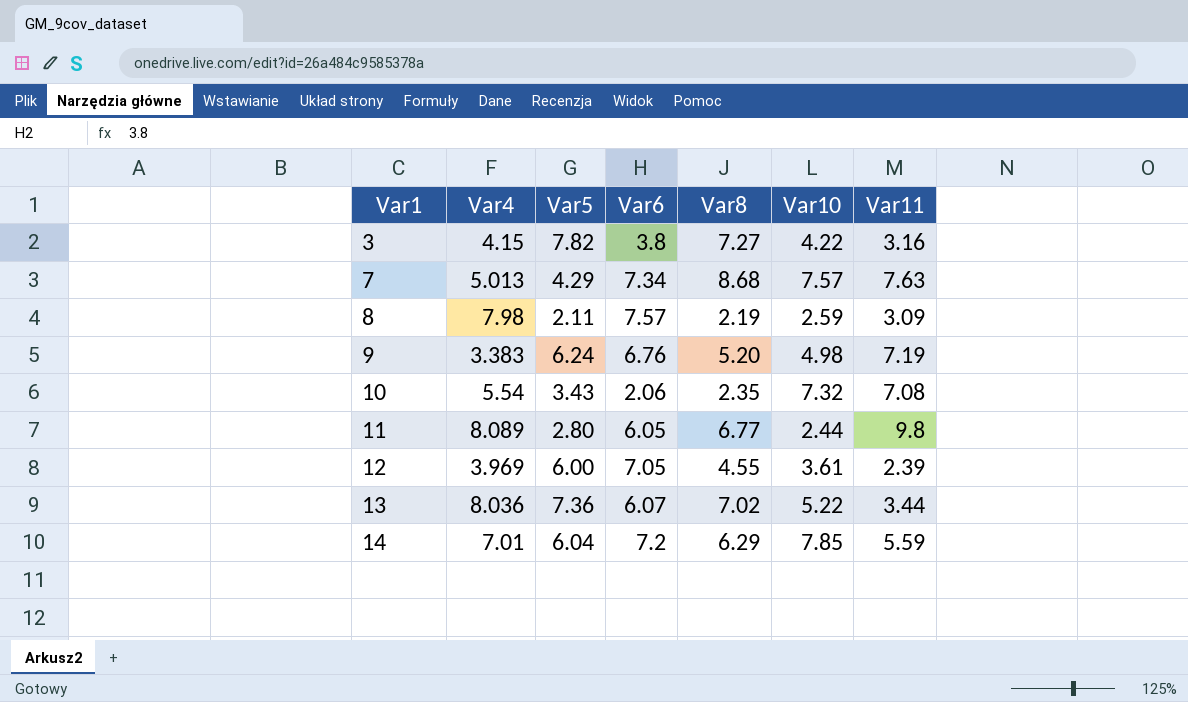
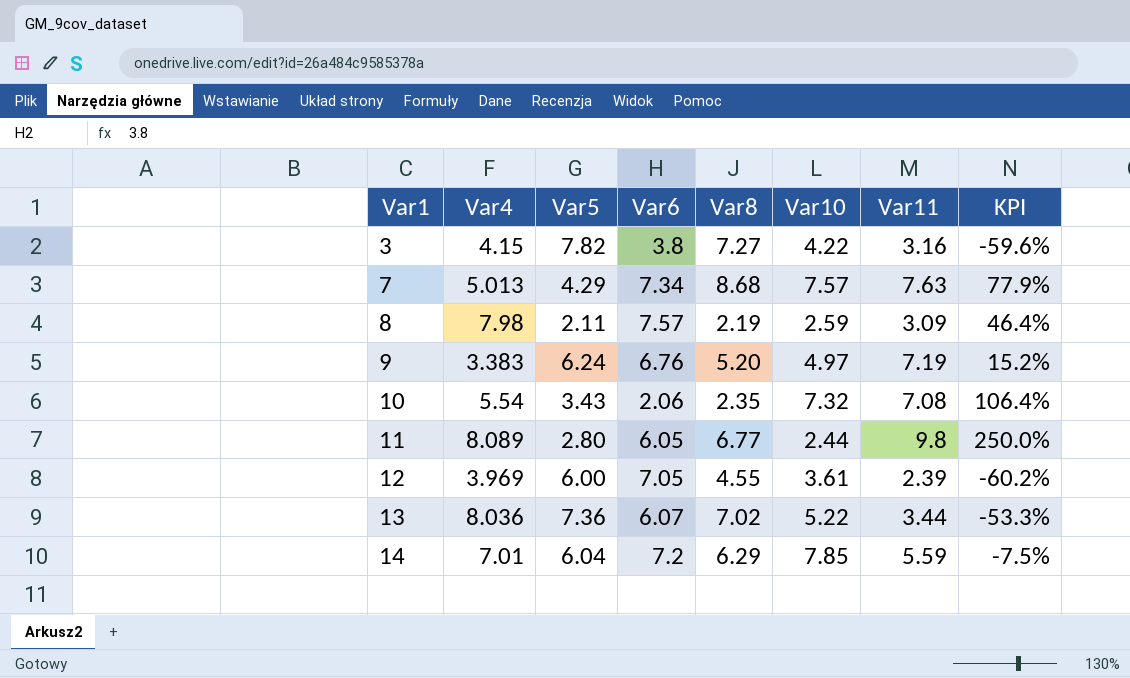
column KPI | formula: none -> ([Var11] - [Var5]) / [Var5]
9 | Var10: 4.98 -> 4.97

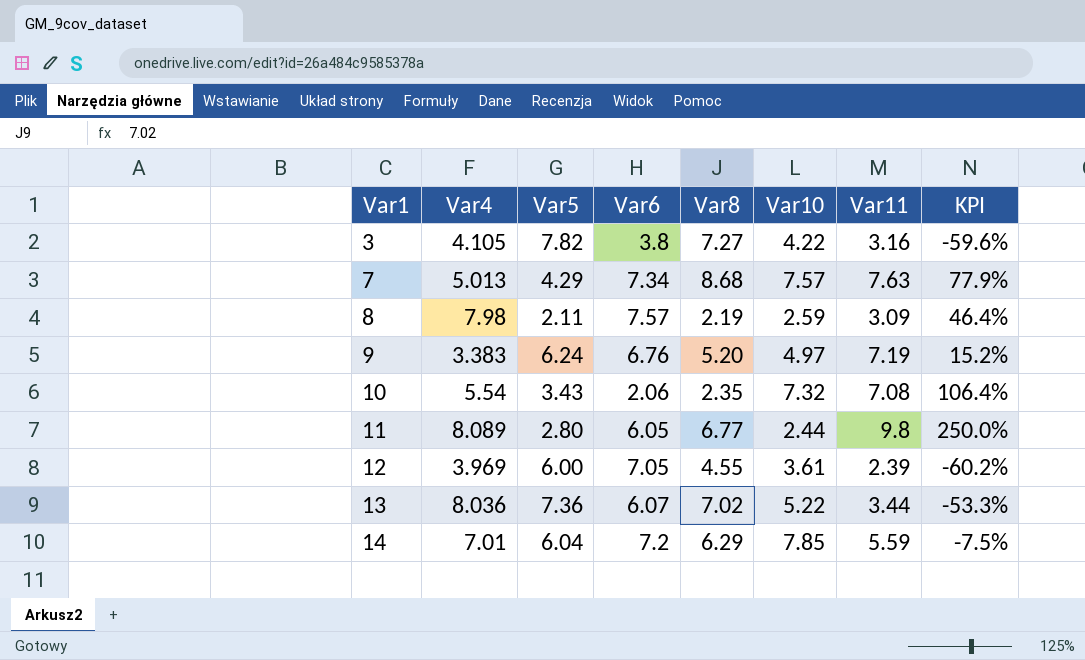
3 | Var4: 4.15 -> 4.105

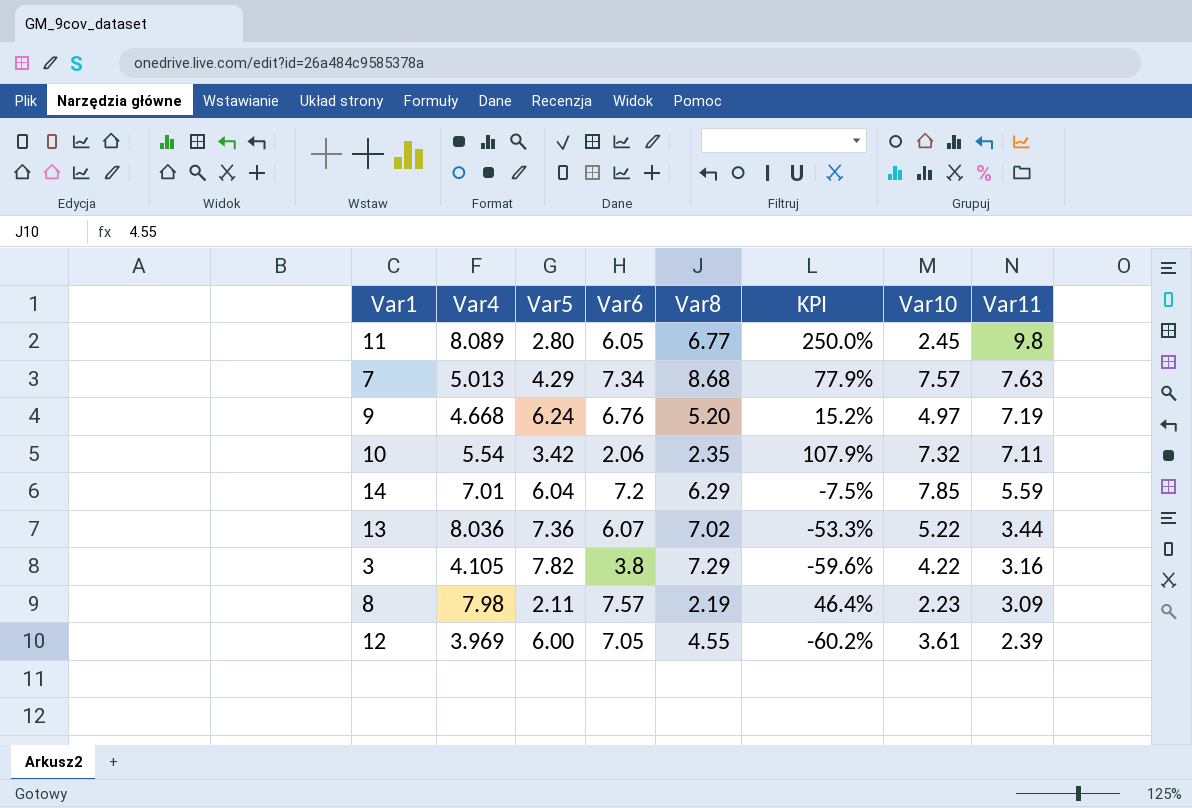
row order: Var1 ascending -> Var11 descending
column KPI | position: 8 -> 6
11 | Var10: 2.44 -> 2.45
9 | Var4: 3.383 -> 4.668
10 | Var5: 3.43 -> 3.42
10 | KPI: 106.4% -> 107.9%
10 | Var11: 7.08 -> 7.11
3 | Var8: 7.27 -> 7.29
8 | Var10: 2.59 -> 2.23

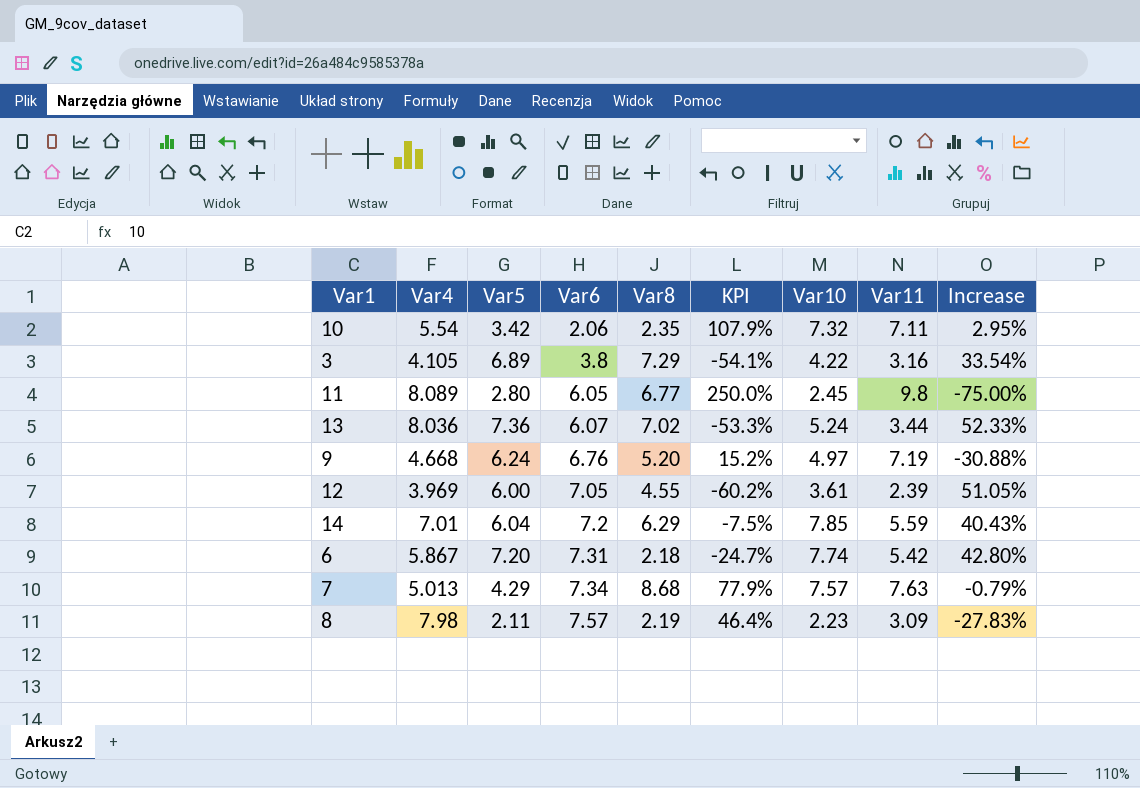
row order: Var11 descending -> Var6 ascending
column Increase | formula: none -> ([Var10] - [Var11]) / [Var11]
3 | Var5: 7.82 -> 6.89
3 | KPI: -59.6% -> -54.1%
13 | Var10: 5.22 -> 5.24
row 6: none -> 5.867 | 7.20 | 7.31 | 2.18 | -24.7% | 7.74 | 5.42 | 42.80%

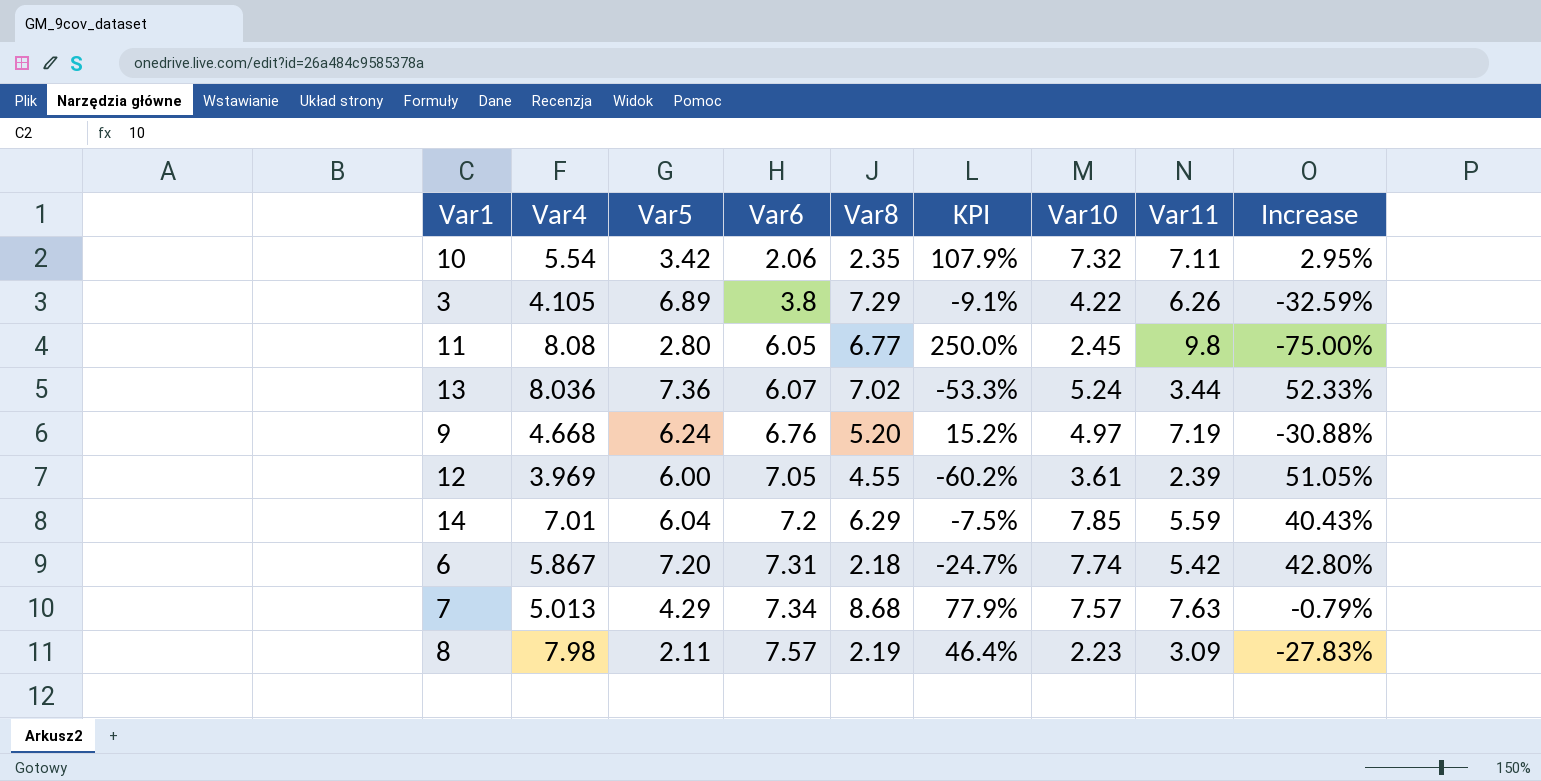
3 | KPI: -54.1% -> -9.1%
3 | Var11: 3.16 -> 6.26
3 | Increase: 33.54% -> -32.59%
11 | Var4: 8.089 -> 8.08

